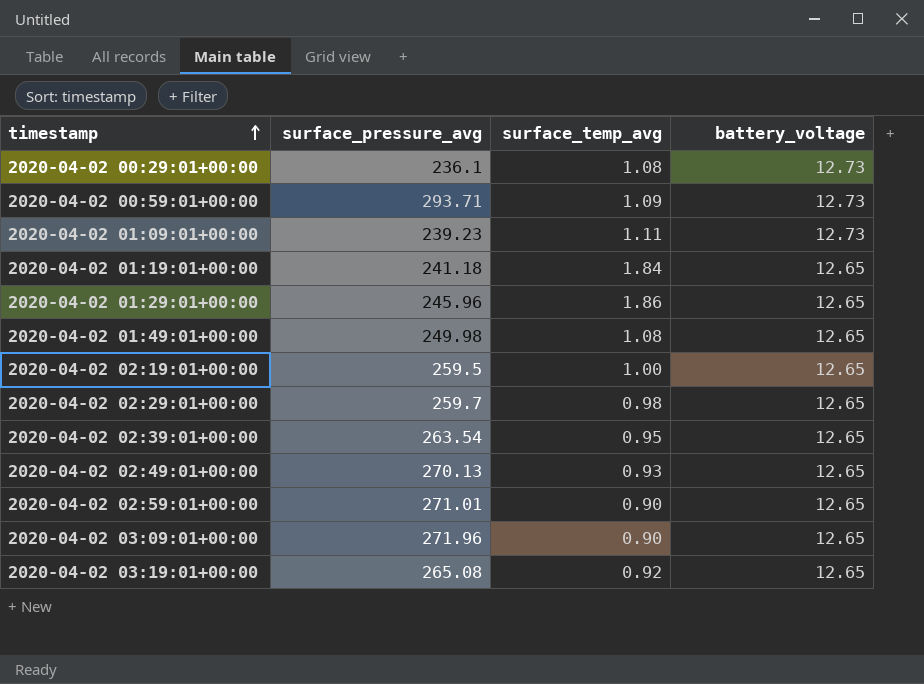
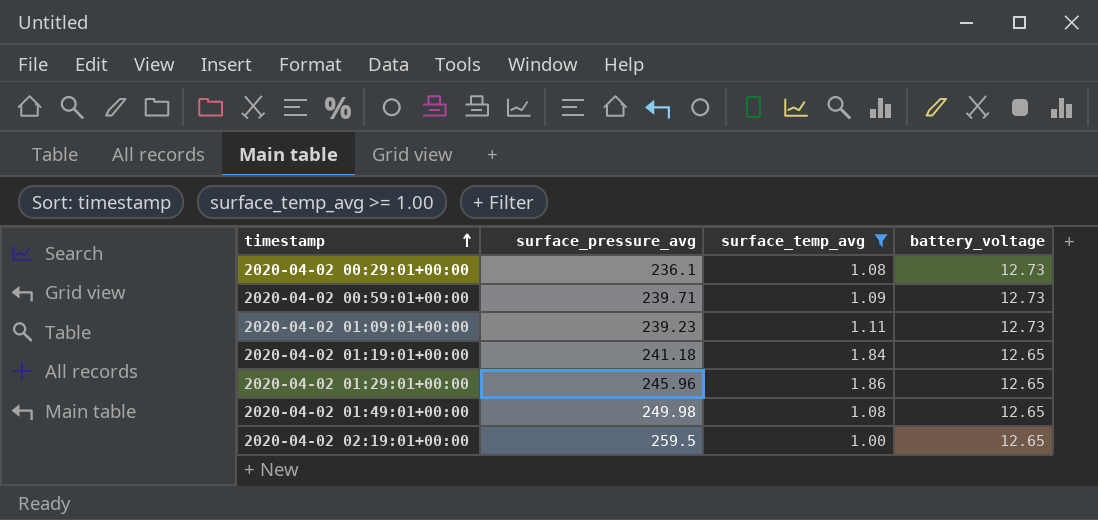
filter: none -> surface_temp_avg >= 1.00
2020-04-02 00:59:01+00:00 | surface_pressure_avg: 293.71 -> 239.71

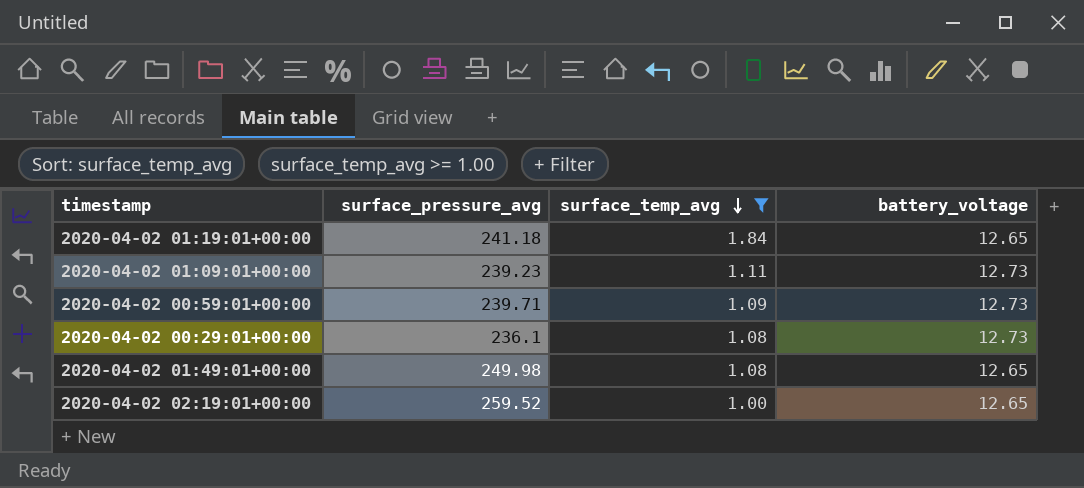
row order: timestamp ascending -> surface_temp_avg descending
row 2020-04-02 01:29:01+00:00: 245.96 | 1.86 | 12.65 -> none
2020-04-02 02:19:01+00:00 | surface_pressure_avg: 259.5 -> 259.52

